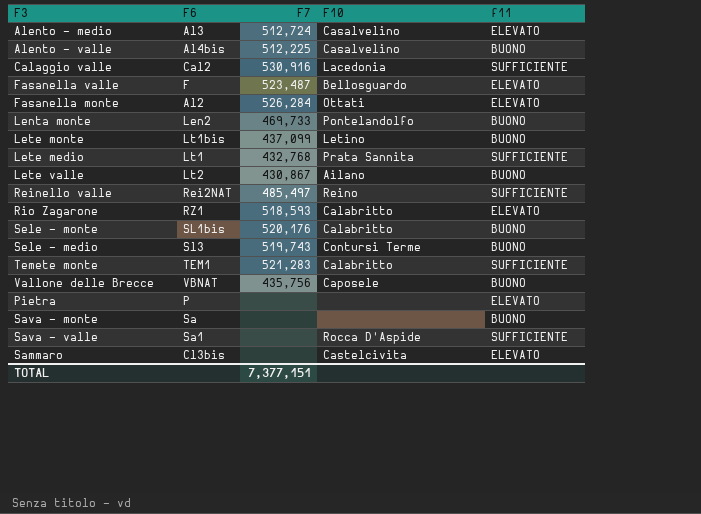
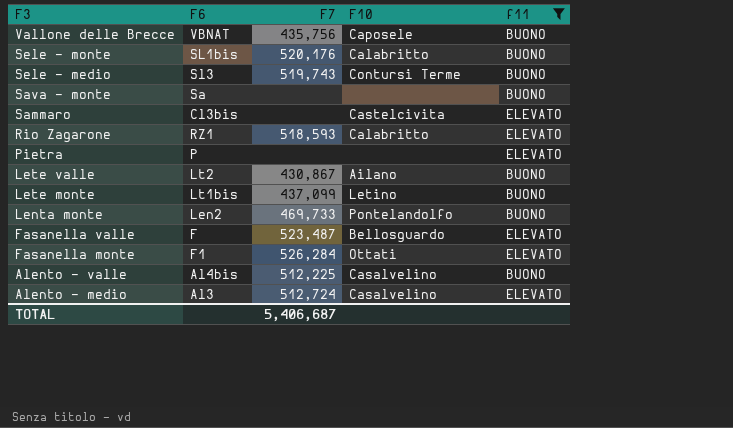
filter: none -> f11 != SUFFICIENTE
row order: none -> F3 descending
Fasanella monte | F6: Al2 -> F1
TOTAL | F7: 7,377,151 -> 5,406,687

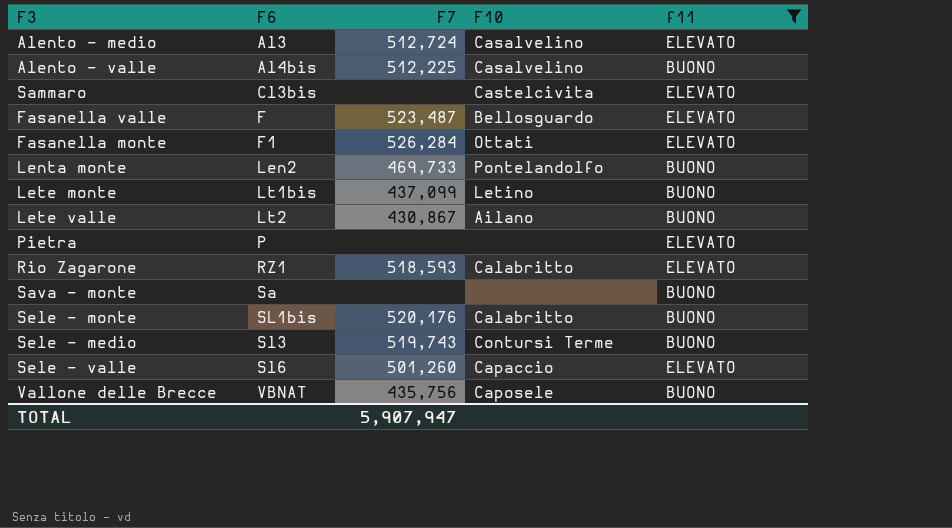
row order: F3 descending -> F6 ascending
row Sele - valle: none -> Sl6 | 501,260 | Capaccio | ELEVATO
TOTAL | F7: 5,406,687 -> 5,907,947

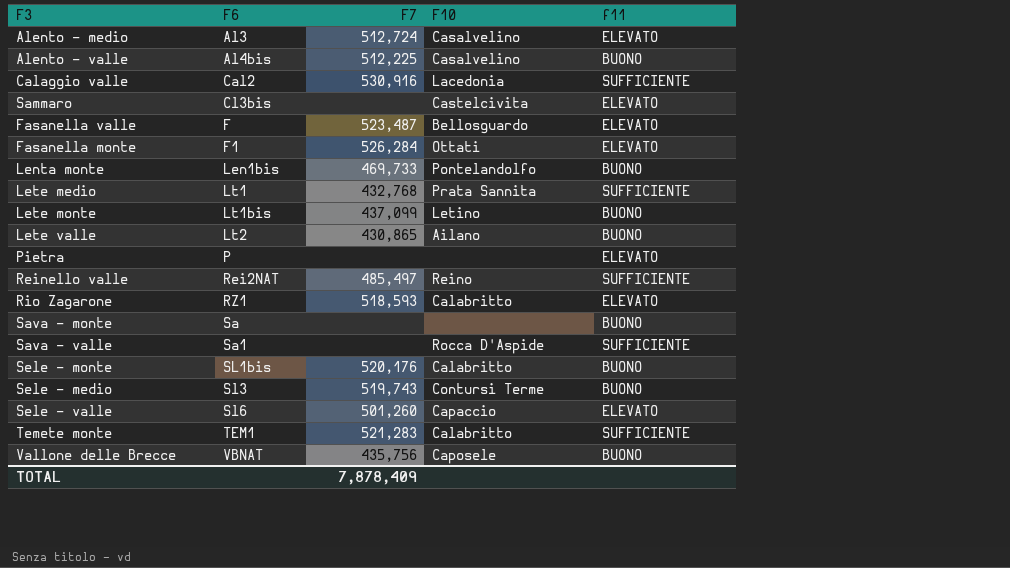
filter: f11 != SUFFICIENTE -> none
Lenta monte | F6: Len2 -> Len1bis
Lete valle | F7: 430,867 -> 430,865
TOTAL | F7: 5,907,947 -> 7,878,409

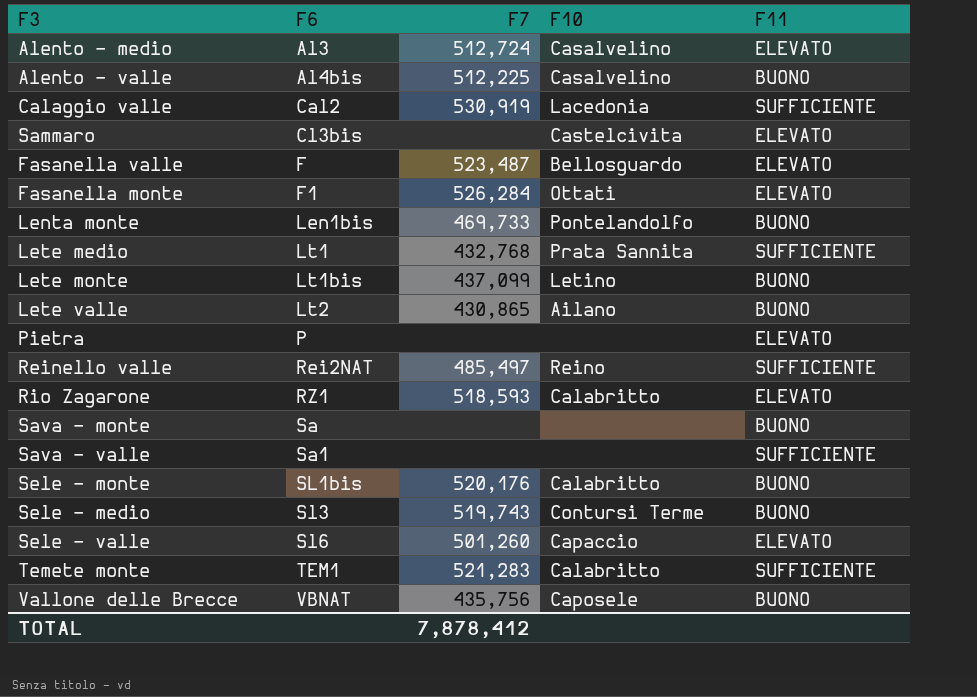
column name: f11 -> F11
Calaggio valle | F7: 530,916 -> 530,919
Sava - valle | F10: Rocca D'Aspide -> none
TOTAL | F7: 7,878,409 -> 7,878,412

